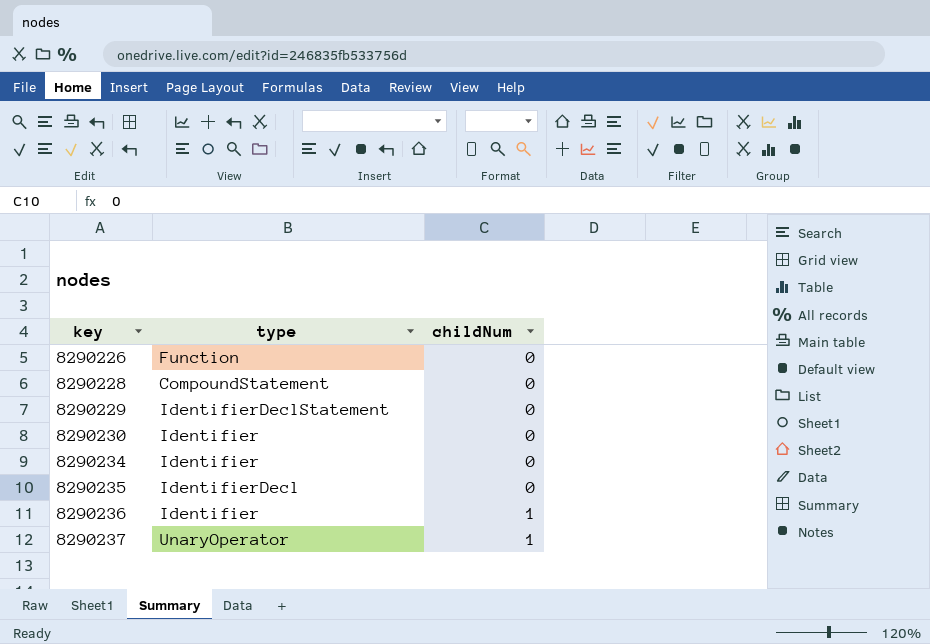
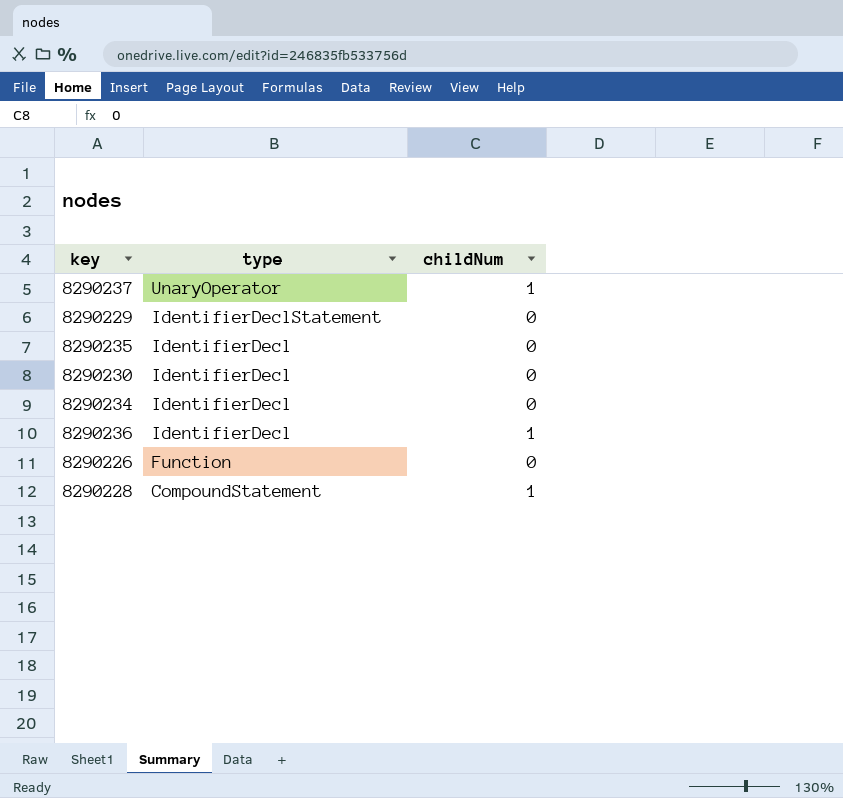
row order: key ascending -> type descending
8290230 | type: Identifier -> IdentifierDecl
8290234 | type: Identifier -> IdentifierDecl
8290236 | type: Identifier -> IdentifierDecl
8290228 | childNum: 0 -> 1

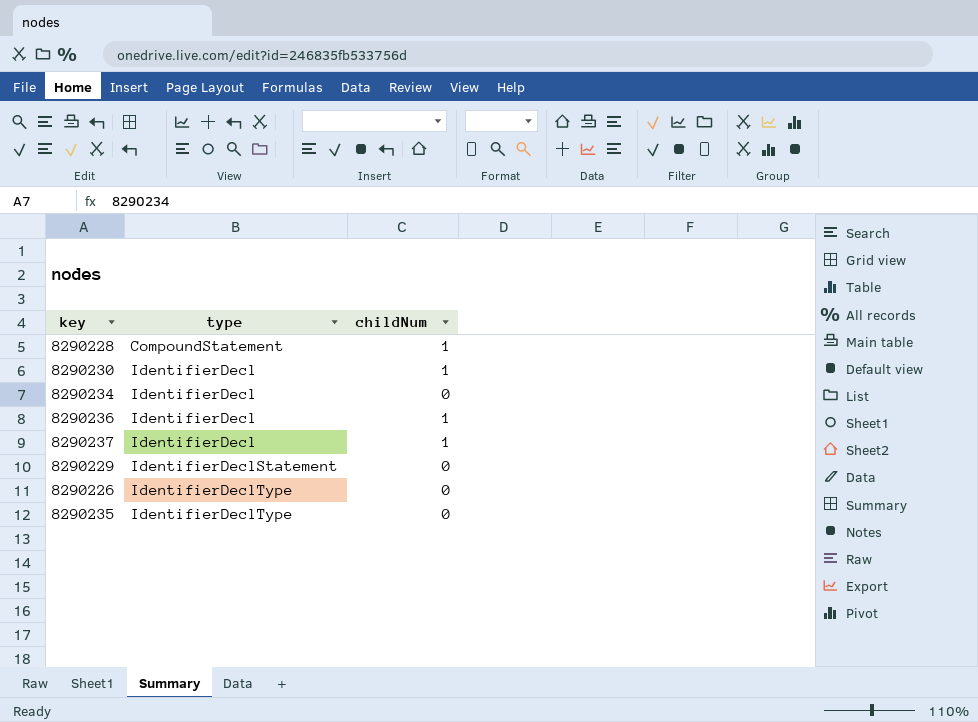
row order: type descending -> type ascending
8290230 | childNum: 0 -> 1
8290237 | type: UnaryOperator -> IdentifierDecl
8290226 | type: Function -> IdentifierDeclType
8290235 | type: IdentifierDecl -> IdentifierDeclType

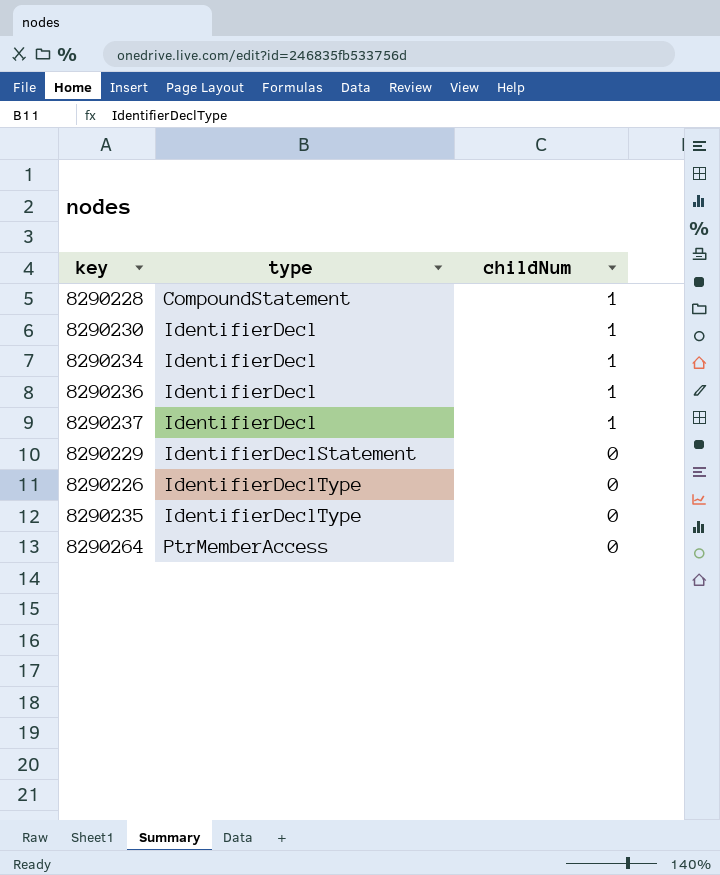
8290234 | childNum: 0 -> 1
row 8290264: none -> PtrMemberAccess | 0

